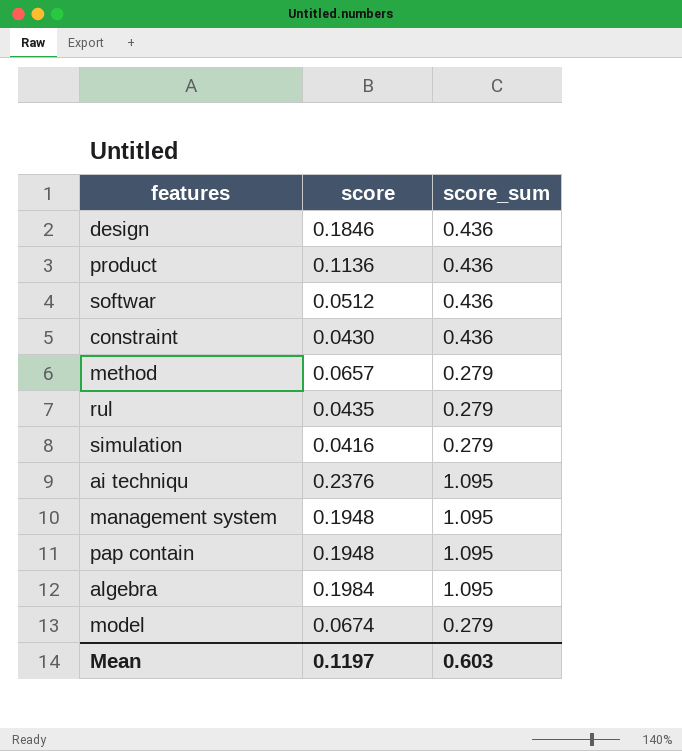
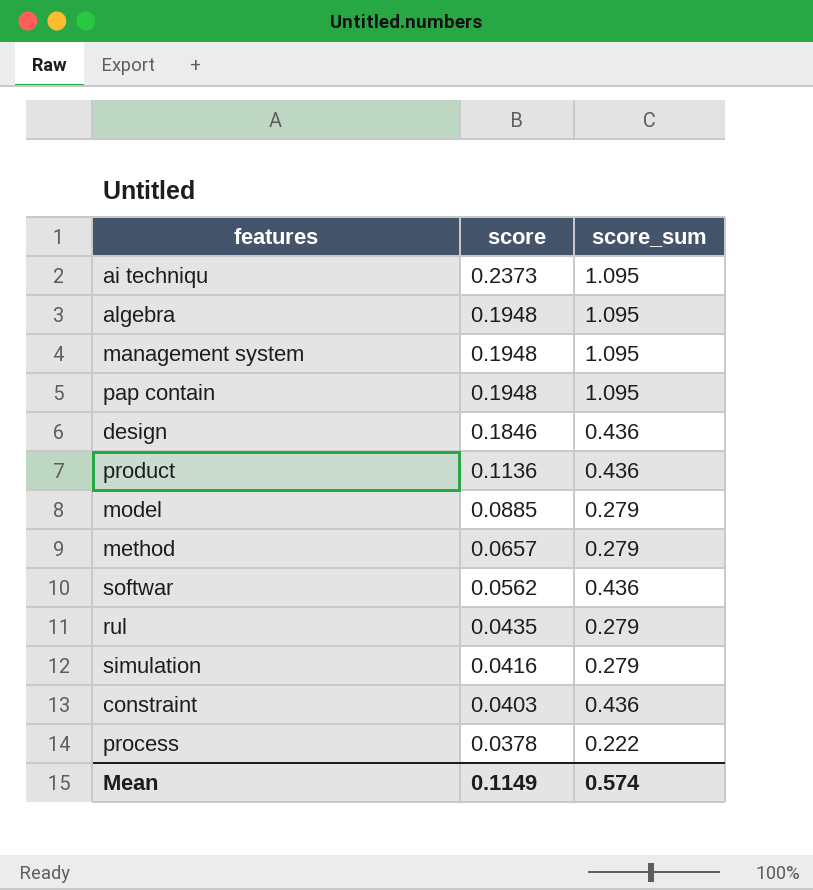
row order: none -> score descending
ai techniqu | score: 0.2376 -> 0.2373
algebra | score: 0.1984 -> 0.1948
model | score: 0.0674 -> 0.0885
softwar | score: 0.0512 -> 0.0562
constraint | score: 0.0430 -> 0.0403
row process: none -> 0.0378 | 0.222
Mean | score: 0.1197 -> 0.1149
Mean | score_sum: 0.603 -> 0.574

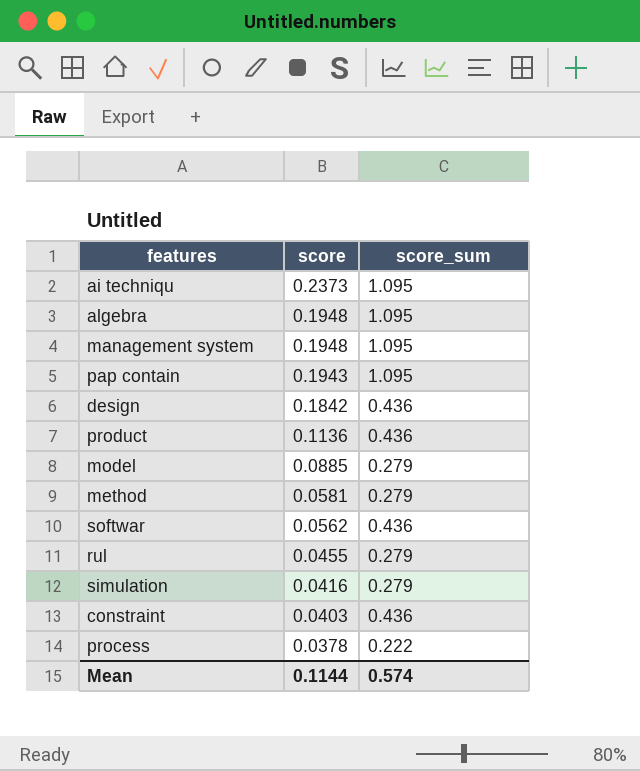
pap contain | score: 0.1948 -> 0.1943
design | score: 0.1846 -> 0.1842
method | score: 0.0657 -> 0.0581
rul | score: 0.0435 -> 0.0455
Mean | score: 0.1149 -> 0.1144

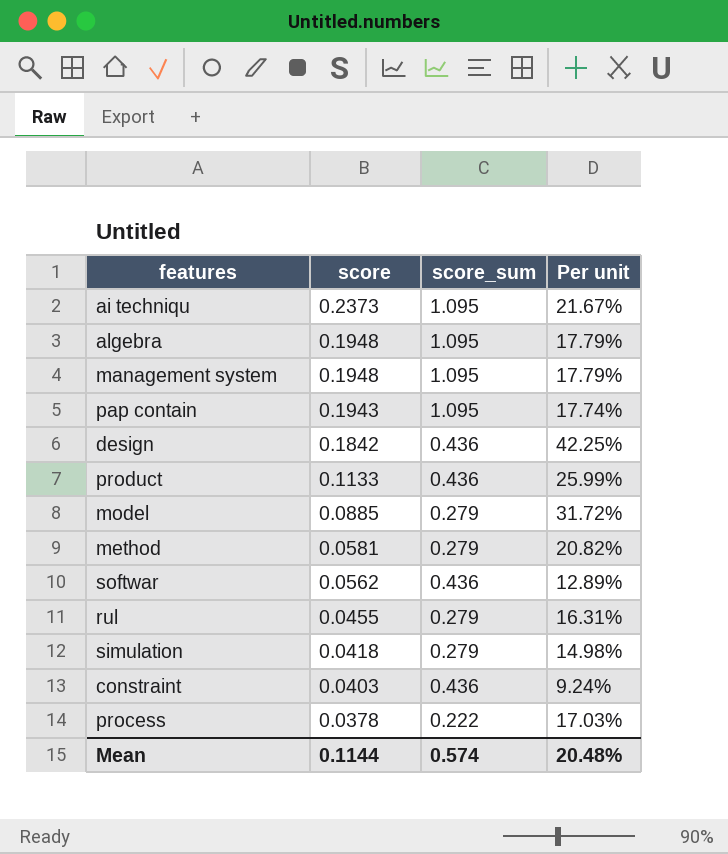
column Per unit | formula: none -> [score] / [score_sum]
product | score: 0.1136 -> 0.1133
simulation | score: 0.0416 -> 0.0418

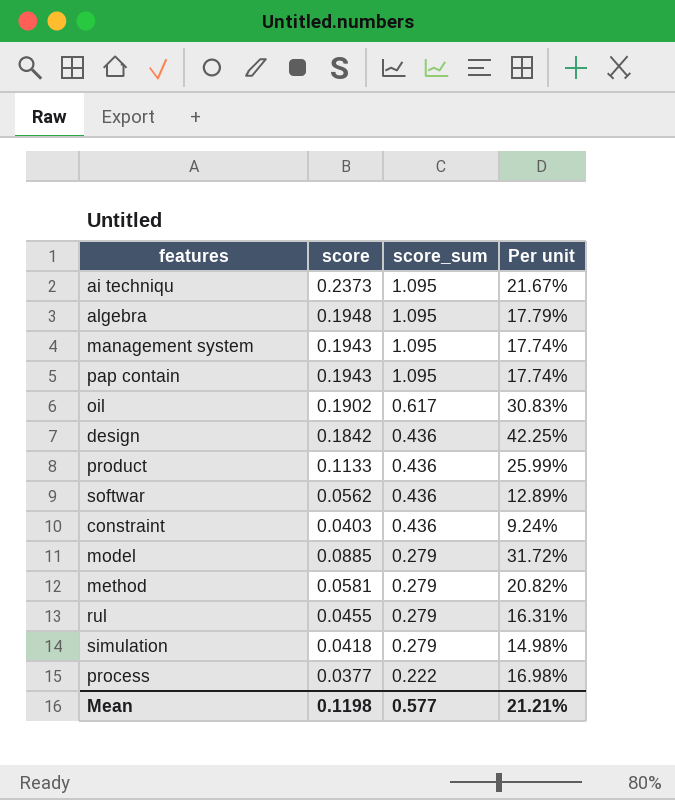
row order: score descending -> score_sum descending
management system | score: 0.1948 -> 0.1943
management system | Per unit: 17.79% -> 17.74%
row oil: none -> 0.1902 | 0.617 | 30.83%
process | score: 0.0378 -> 0.0377
process | Per unit: 17.03% -> 16.98%
Mean | score: 0.1144 -> 0.1198
Mean | score_sum: 0.574 -> 0.577
Mean | Per unit: 20.48% -> 21.21%

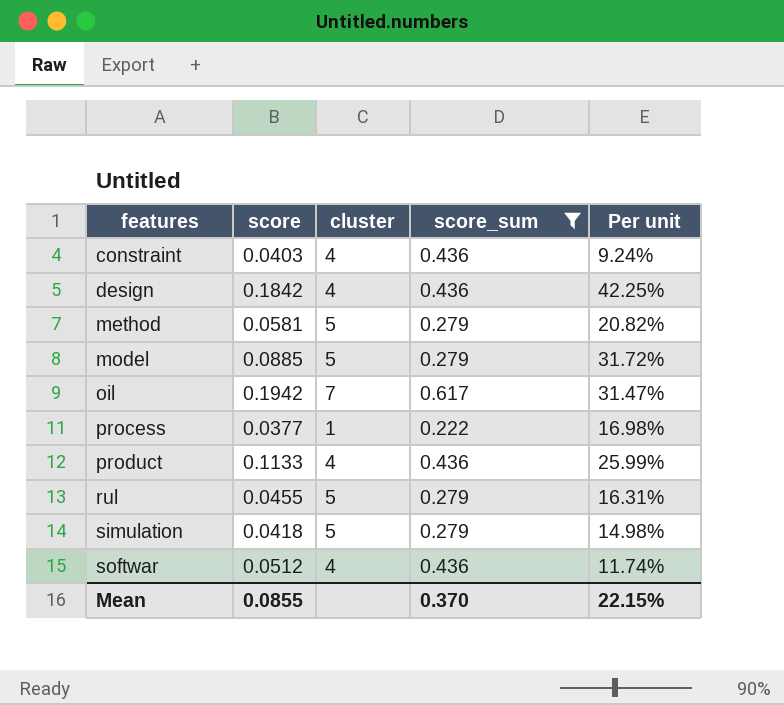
filter: none -> score_sum != 1.095
row order: score_sum descending -> features ascending
column cluster | position: none -> 3
oil | score: 0.1902 -> 0.1942
oil | Per unit: 30.83% -> 31.47%
softwar | score: 0.0562 -> 0.0512
softwar | Per unit: 12.89% -> 11.74%
Mean | score: 0.1198 -> 0.0855
Mean | score_sum: 0.577 -> 0.370
Mean | Per unit: 21.21% -> 22.15%

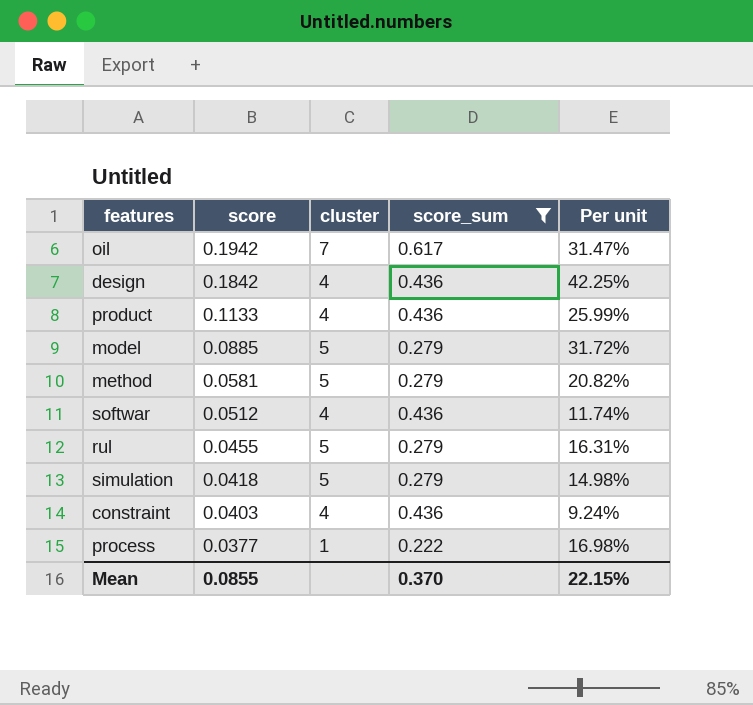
row order: features ascending -> score descending

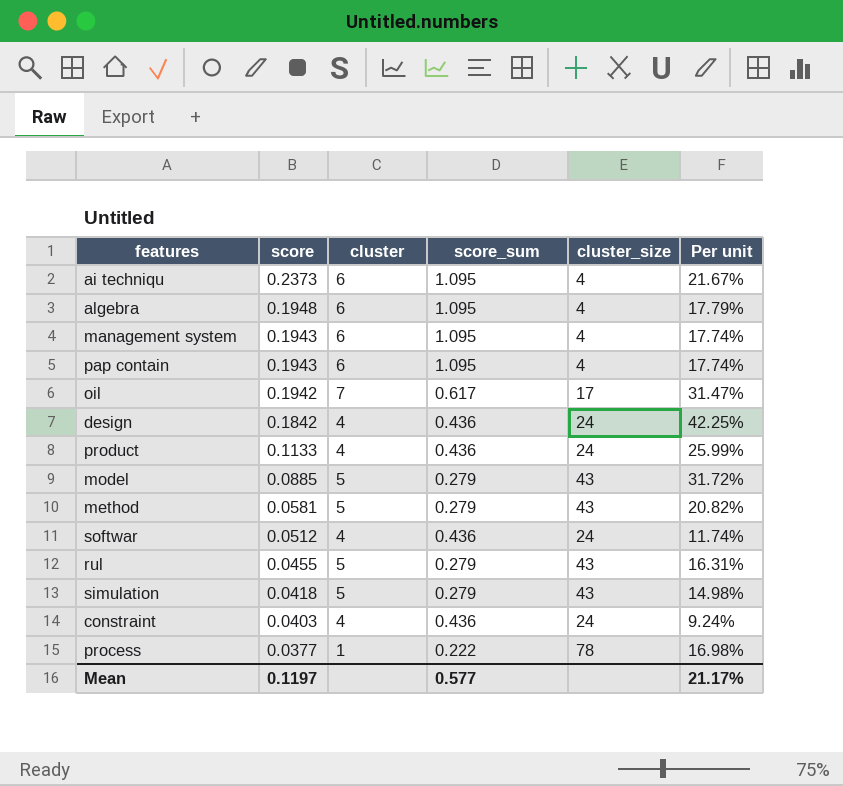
filter: score_sum != 1.095 -> none
column cluster_size | position: none -> 5
Mean | score: 0.0855 -> 0.1197
Mean | score_sum: 0.370 -> 0.577
Mean | Per unit: 22.15% -> 21.17%

